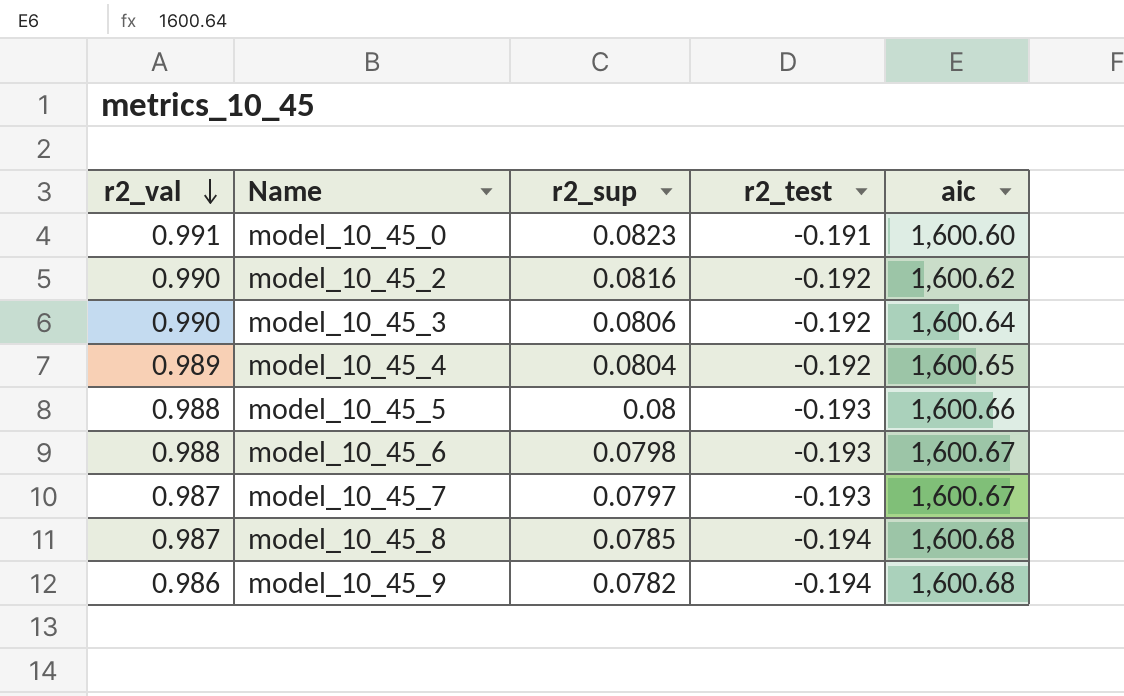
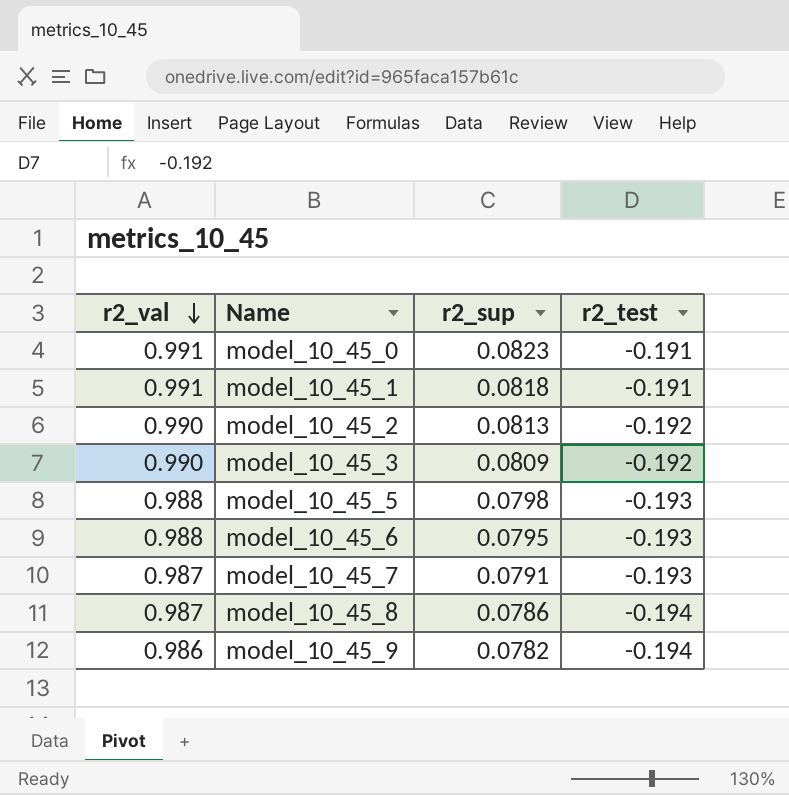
column aic | position: 5 -> none
row model_10_45_4: 0.989 | 0.0804 | -0.192 | 1,600.65 -> none
row model_10_45_1: none -> 0.991 | 0.0818 | -0.191
model_10_45_2 | r2_sup: 0.0816 -> 0.0813
model_10_45_3 | r2_sup: 0.0806 -> 0.0809
model_10_45_5 | r2_sup: 0.08 -> 0.0798
model_10_45_6 | r2_sup: 0.0798 -> 0.0795
model_10_45_7 | r2_sup: 0.0797 -> 0.0791
model_10_45_8 | r2_sup: 0.0785 -> 0.0786

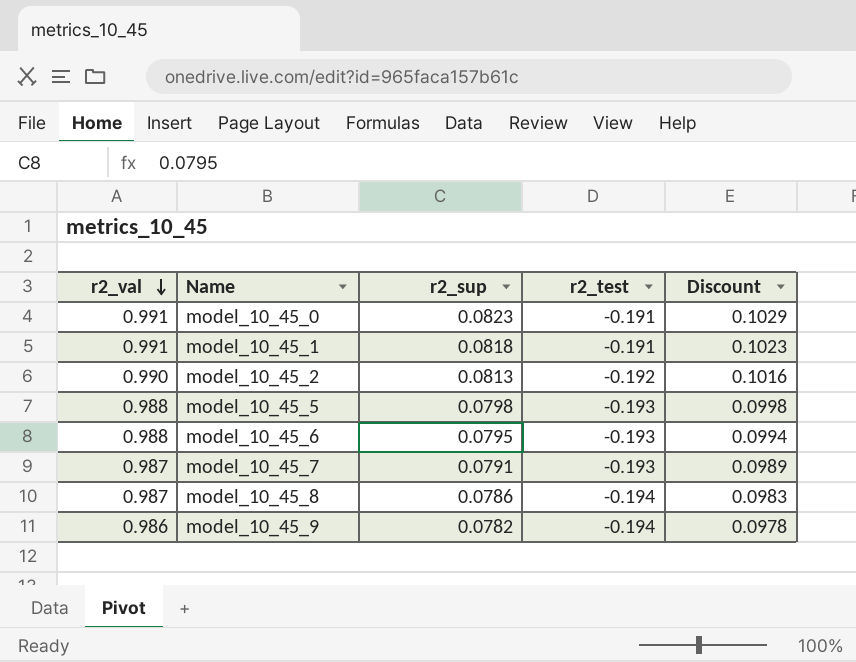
column Discount | formula: none -> [r2_sup] * 1.25
row model_10_45_3: 0.990 | 0.0809 | -0.192 -> none

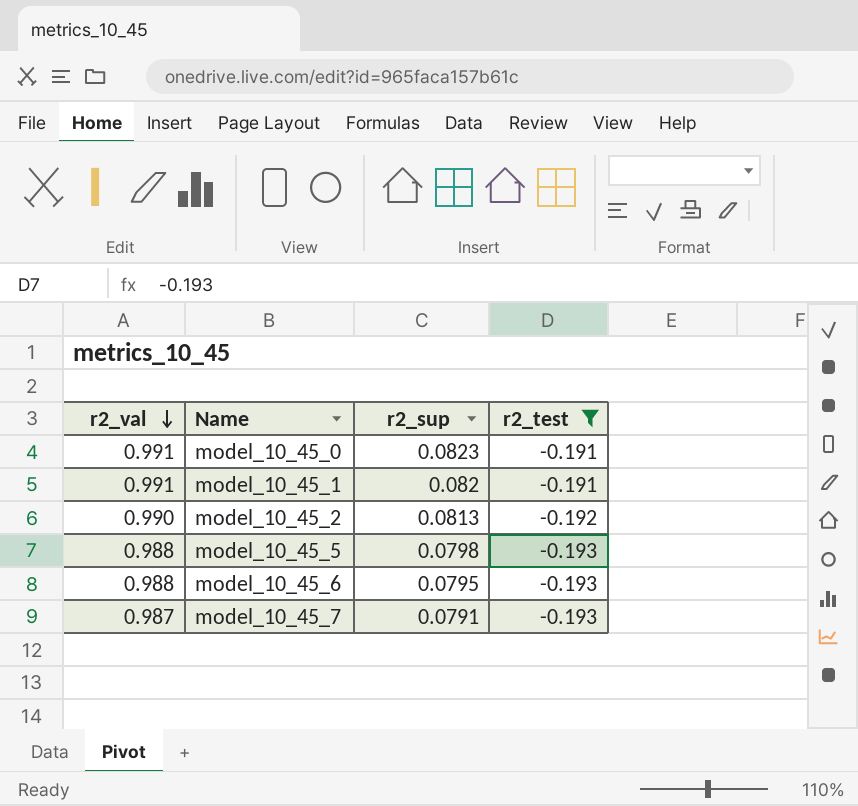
filter: none -> r2_test != -0.194
column Discount | formula: [r2_sup] * 1.25 -> none
model_10_45_1 | r2_sup: 0.0818 -> 0.082

